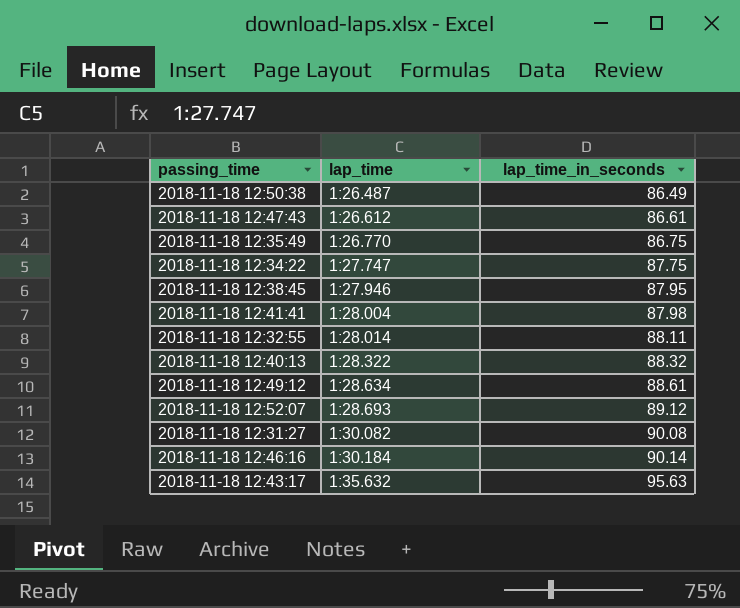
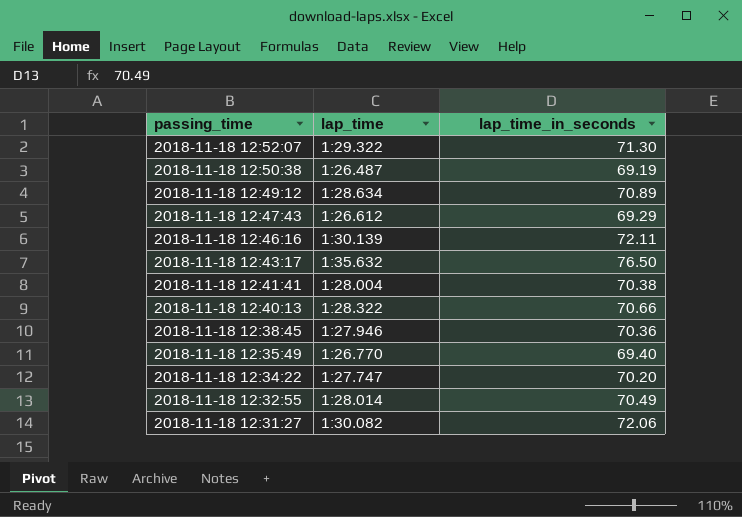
row order: lap_time ascending -> passing_time descending
2018-11-18 12:52:07 | lap_time: 1:28.693 -> 1:29.322
2018-11-18 12:52:07 | lap_time_in_seconds: 89.12 -> 71.30
2018-11-18 12:50:38 | lap_time_in_seconds: 86.49 -> 69.19
2018-11-18 12:49:12 | lap_time_in_seconds: 88.61 -> 70.89
2018-11-18 12:47:43 | lap_time_in_seconds: 86.61 -> 69.29
2018-11-18 12:46:16 | lap_time: 1:30.184 -> 1:30.139
2018-11-18 12:46:16 | lap_time_in_seconds: 90.14 -> 72.11
2018-11-18 12:43:17 | lap_time_in_seconds: 95.63 -> 76.50
2018-11-18 12:41:41 | lap_time_in_seconds: 87.98 -> 70.38
2018-11-18 12:40:13 | lap_time_in_seconds: 88.32 -> 70.66
2018-11-18 12:38:45 | lap_time_in_seconds: 87.95 -> 70.36
2018-11-18 12:35:49 | lap_time_in_seconds: 86.75 -> 69.40
2018-11-18 12:34:22 | lap_time_in_seconds: 87.75 -> 70.20
2018-11-18 12:32:55 | lap_time_in_seconds: 88.11 -> 70.49
2018-11-18 12:31:27 | lap_time_in_seconds: 90.08 -> 72.06

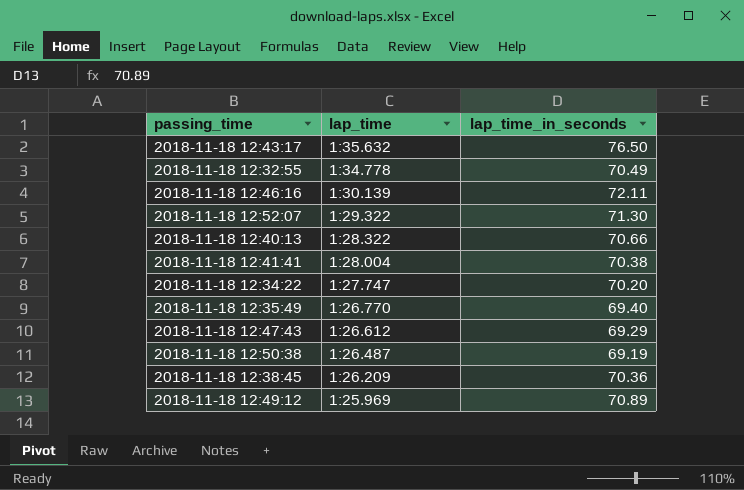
row order: passing_time descending -> lap_time descending
row 2018-11-18 12:31:27: 1:30.082 | 72.06 -> none
2018-11-18 12:32:55 | lap_time: 1:28.014 -> 1:34.778
2018-11-18 12:38:45 | lap_time: 1:27.946 -> 1:26.209
2018-11-18 12:49:12 | lap_time: 1:28.634 -> 1:25.969

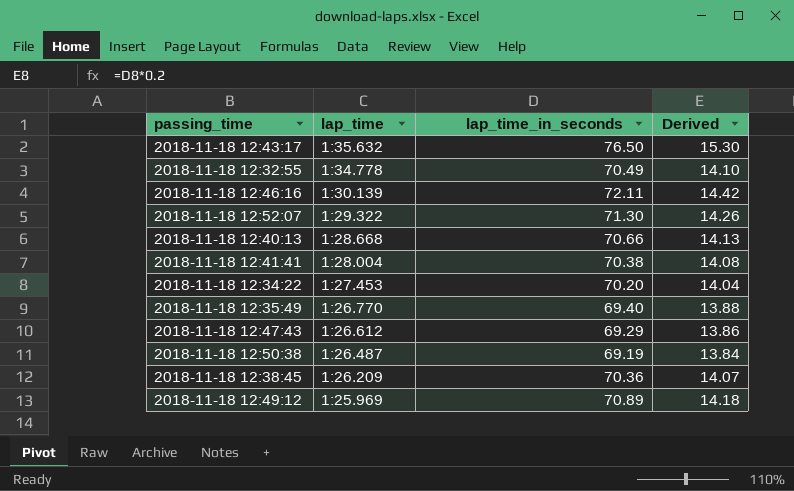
column Derived | formula: none -> [lap_time_in_seconds] * 0.2
2018-11-18 12:40:13 | lap_time: 1:28.322 -> 1:28.668
2018-11-18 12:34:22 | lap_time: 1:27.747 -> 1:27.453

